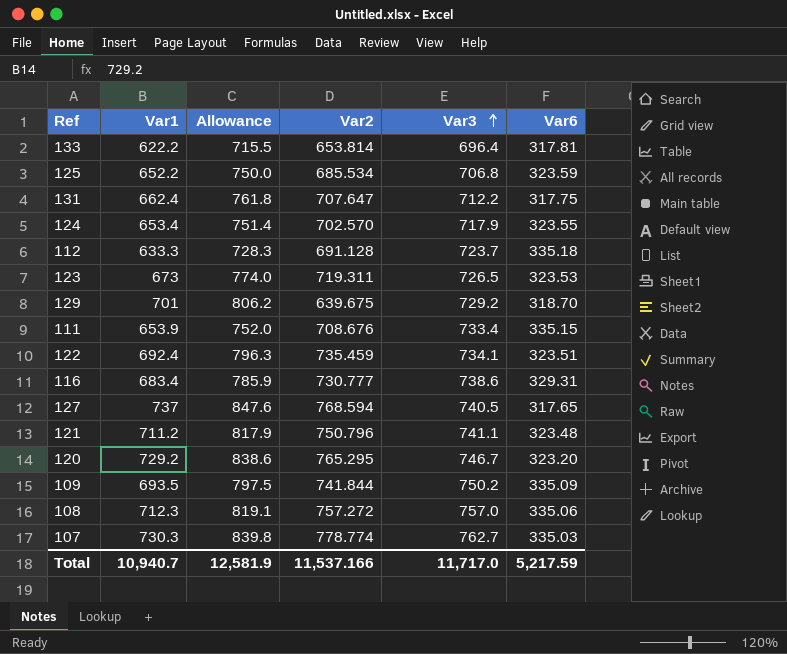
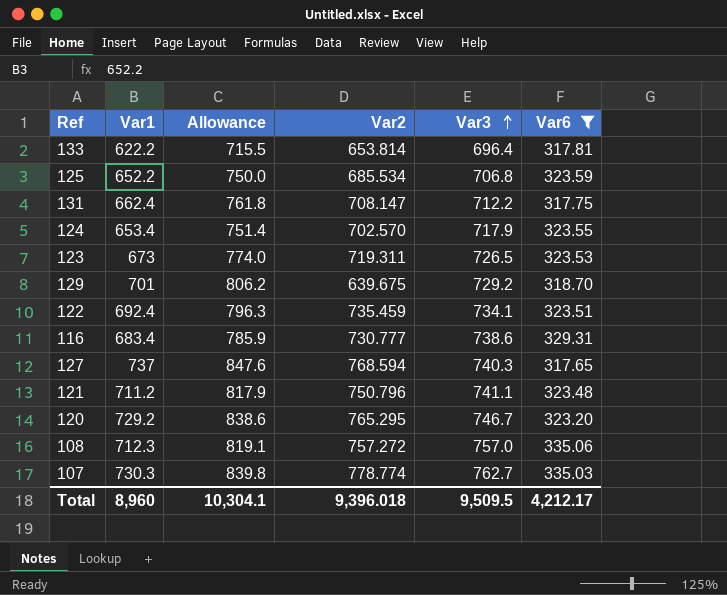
filter: none -> Var6 <= 335.06
131 | Var2: 707.647 -> 708.147
127 | Var3: 740.5 -> 740.3
Total | Var1: 10,940.7 -> 8,960
Total | Allowance: 12,581.9 -> 10,304.1
Total | Var2: 11,537.166 -> 9,396.018
Total | Var3: 11,717.0 -> 9,509.5
Total | Var6: 5,217.59 -> 4,212.17

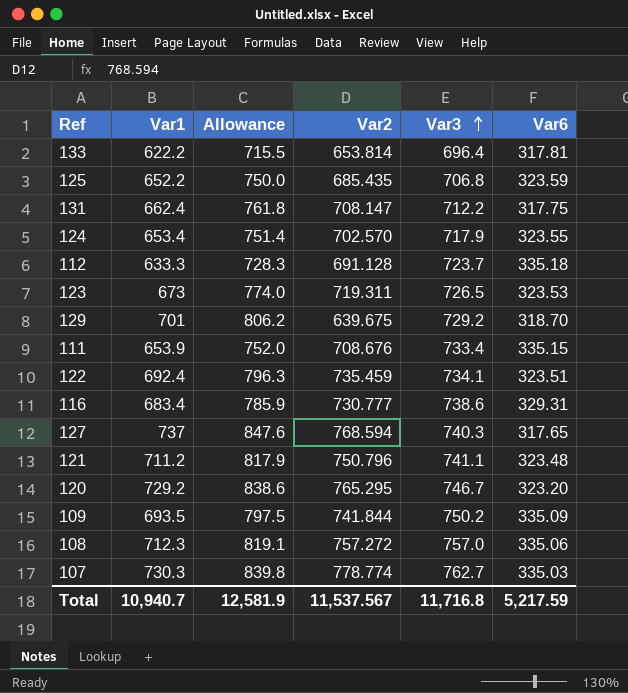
filter: Var6 <= 335.06 -> none
125 | Var2: 685.534 -> 685.435
Total | Var1: 8,960 -> 10,940.7
Total | Allowance: 10,304.1 -> 12,581.9
Total | Var2: 9,396.018 -> 11,537.567
Total | Var3: 9,509.5 -> 11,716.8
Total | Var6: 4,212.17 -> 5,217.59

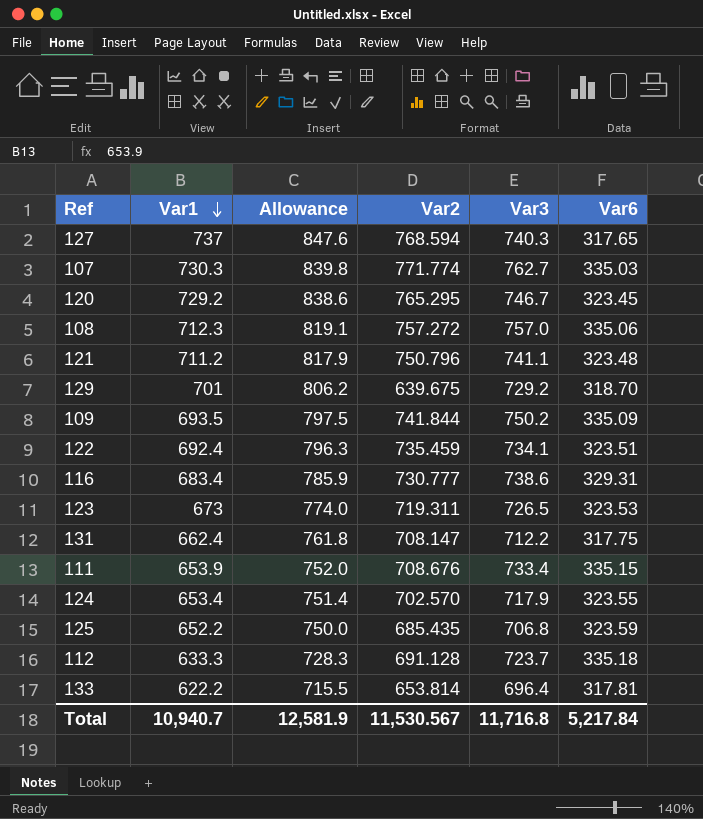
row order: Var3 ascending -> Var1 descending
107 | Var2: 778.774 -> 771.774
120 | Var6: 323.20 -> 323.45
Total | Var2: 11,537.567 -> 11,530.567
Total | Var6: 5,217.59 -> 5,217.84

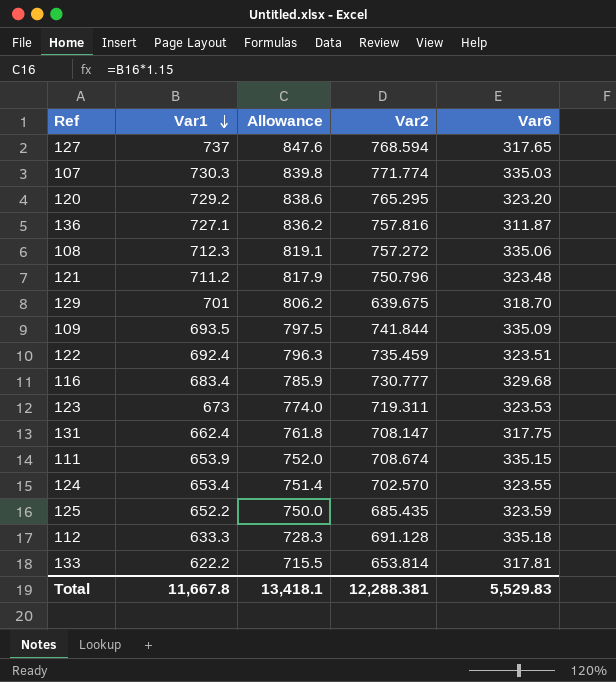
column Var3 | position: 5 -> none
120 | Var6: 323.45 -> 323.20
row 136: none -> 727.1 | 836.2 | 757.816 | 311.87
116 | Var6: 329.31 -> 329.68
111 | Var2: 708.676 -> 708.674
Total | Var1: 10,940.7 -> 11,667.8
Total | Allowance: 12,581.9 -> 13,418.1
Total | Var2: 11,530.567 -> 12,288.381
Total | Var6: 5,217.84 -> 5,529.83

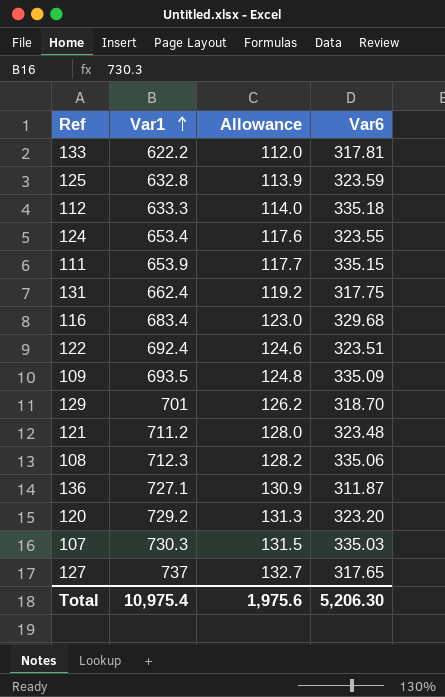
row order: Var1 descending -> Var1 ascending
column Var2 | position: 4 -> none
column Allowance | formula: [Var1] * 1.15 -> [Var1] * 0.18
row 123: 673 | 774.0 | 719.311 | 323.53 -> none
125 | Var1: 652.2 -> 632.8
Total | Var1: 11,667.8 -> 10,975.4
Total | Allowance: 13,418.1 -> 1,975.6
Total | Var6: 5,529.83 -> 5,206.30

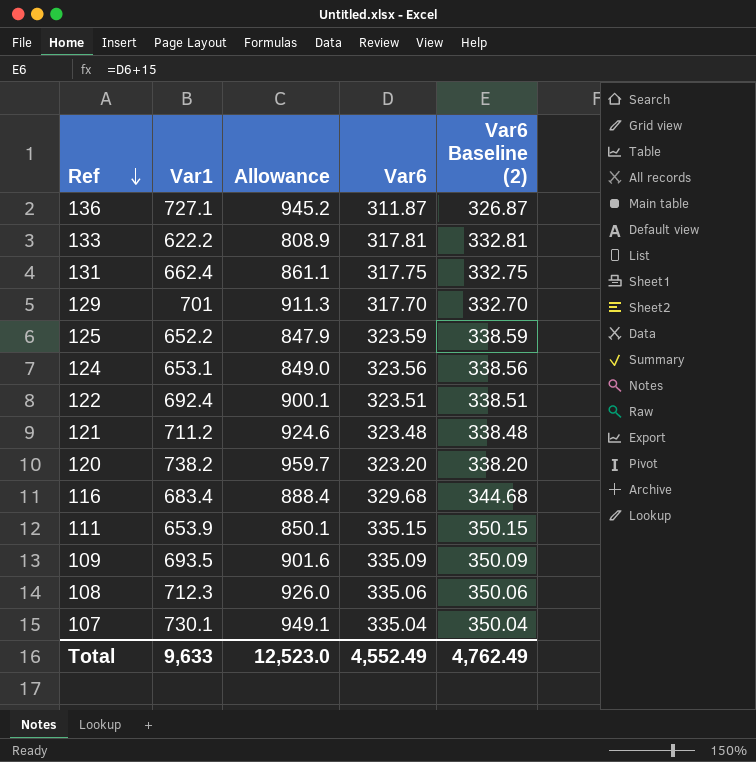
row order: Var1 ascending -> Ref descending
column Allowance | formula: [Var1] * 0.18 -> [Var1] * 1.3
column Var6 Baseline (2) | formula: none -> [Var6] + 15
row 112: 633.3 | 114.0 | 335.18 -> none
row 127: 737 | 132.7 | 317.65 -> none
129 | Var6: 318.70 -> 317.70
125 | Var1: 632.8 -> 652.2
124 | Var1: 653.4 -> 653.1
124 | Var6: 323.55 -> 323.56
120 | Var1: 729.2 -> 738.2
107 | Var1: 730.3 -> 730.1
107 | Var6: 335.03 -> 335.04
Total | Var1: 10,975.4 -> 9,633
Total | Allowance: 1,975.6 -> 12,523.0
Total | Var6: 5,206.30 -> 4,552.49

